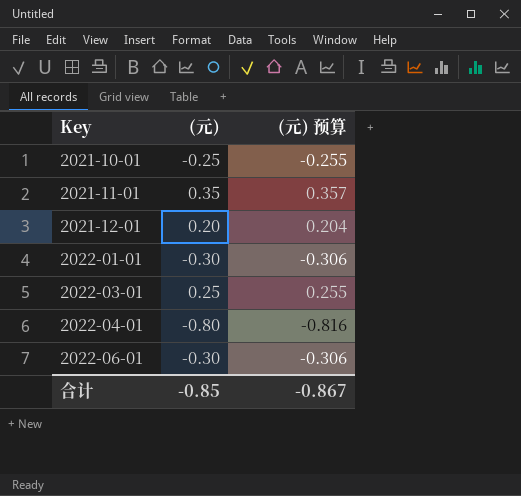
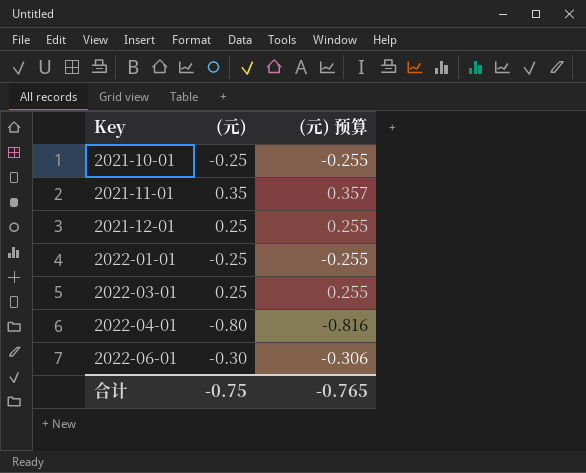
2021-12-01 | (元): 0.20 -> 0.25
2021-12-01 | (元) 预算: 0.204 -> 0.255
2022-01-01 | (元): -0.30 -> -0.25
2022-01-01 | (元) 预算: -0.306 -> -0.255
合计 | (元): -0.85 -> -0.75
合计 | (元) 预算: -0.867 -> -0.765

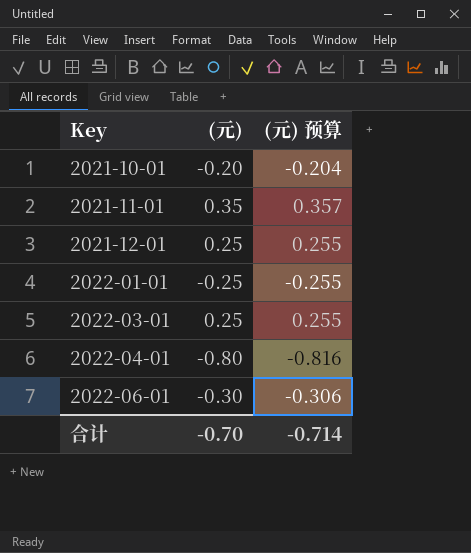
2021-10-01 | (元): -0.25 -> -0.20
2021-10-01 | (元) 预算: -0.255 -> -0.204
合计 | (元): -0.75 -> -0.70
合计 | (元) 预算: -0.765 -> -0.714

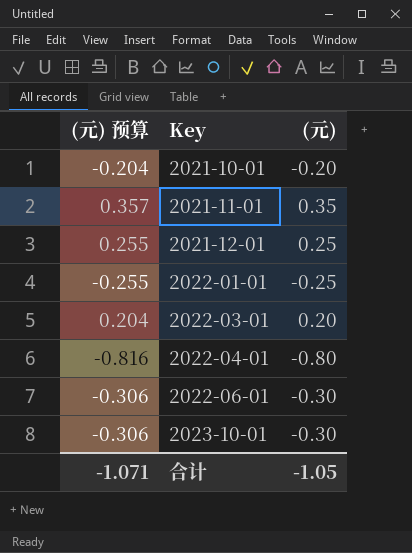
column (元) 预算 | position: 3 -> 1
2022-03-01 | (元) 预算: 0.255 -> 0.204
2022-03-01 | (元): 0.25 -> 0.20
row 2023-10-01: none -> -0.306 | -0.30
合计 | (元) 预算: -0.714 -> -1.071
合计 | (元): -0.70 -> -1.05

